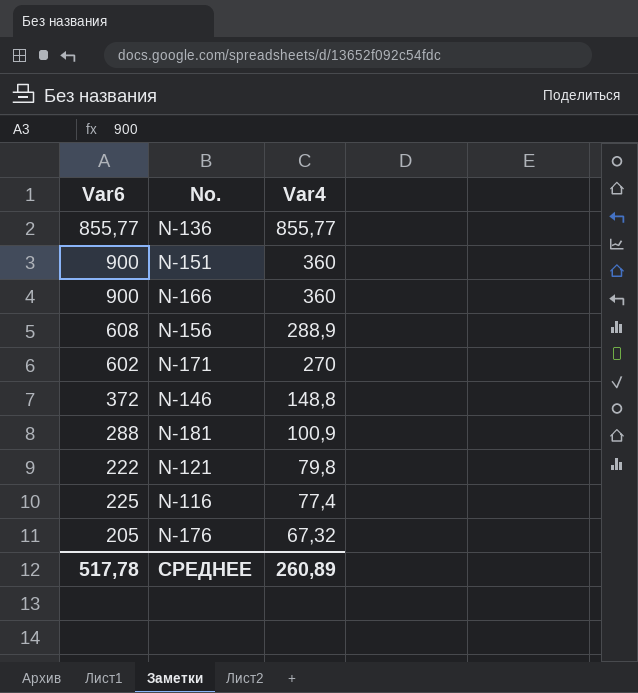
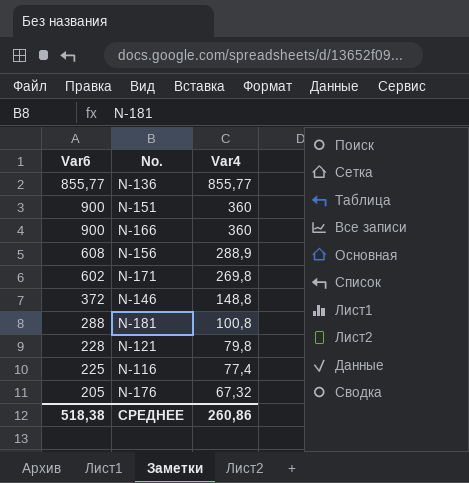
N-171 | Var4: 270 -> 269,8
N-181 | Var4: 100,9 -> 100,8
N-121 | Var6: 222 -> 228
СРЕДНЕЕ | Var6: 517,78 -> 518,38
СРЕДНЕЕ | Var4: 260,89 -> 260,86

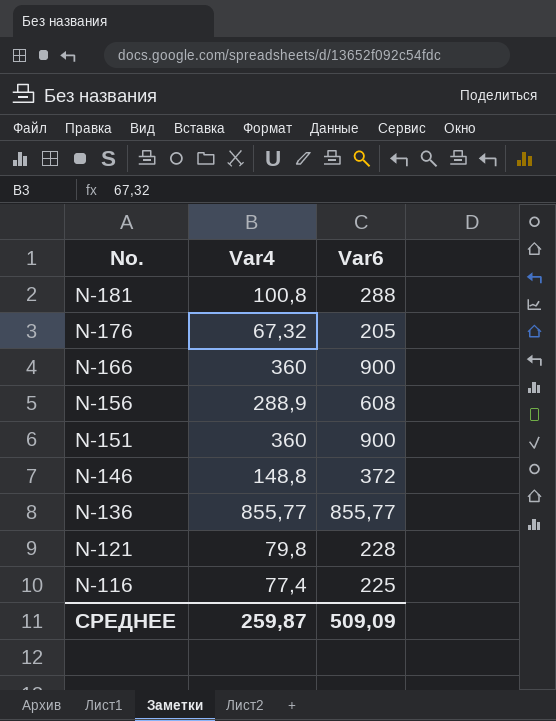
row order: Var4 descending -> No. descending
column Var6 | position: 1 -> 3
row N-171: 602 | 269,8 -> none
СРЕДНЕЕ | Var4: 260,86 -> 259,87
СРЕДНЕЕ | Var6: 518,38 -> 509,09

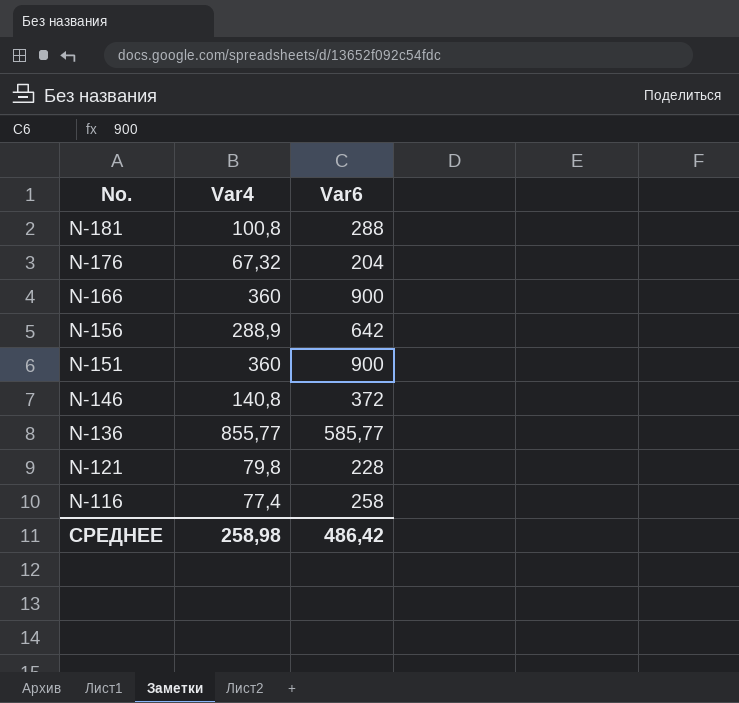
N-176 | Var6: 205 -> 204
N-156 | Var6: 608 -> 642
N-146 | Var4: 148,8 -> 140,8
N-136 | Var6: 855,77 -> 585,77
N-116 | Var6: 225 -> 258
СРЕДНЕЕ | Var4: 259,87 -> 258,98
СРЕДНЕЕ | Var6: 509,09 -> 486,42

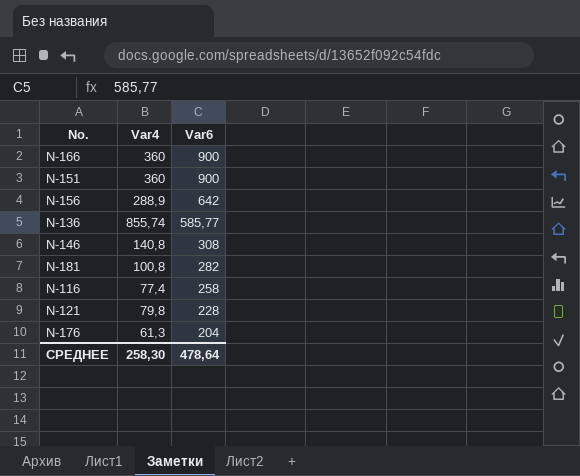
row order: No. descending -> Var6 descending
N-136 | Var4: 855,77 -> 855,74
N-146 | Var6: 372 -> 308
N-181 | Var6: 288 -> 282
N-176 | Var4: 67,32 -> 61,3
СРЕДНЕЕ | Var4: 258,98 -> 258,30
СРЕДНЕЕ | Var6: 486,42 -> 478,64

